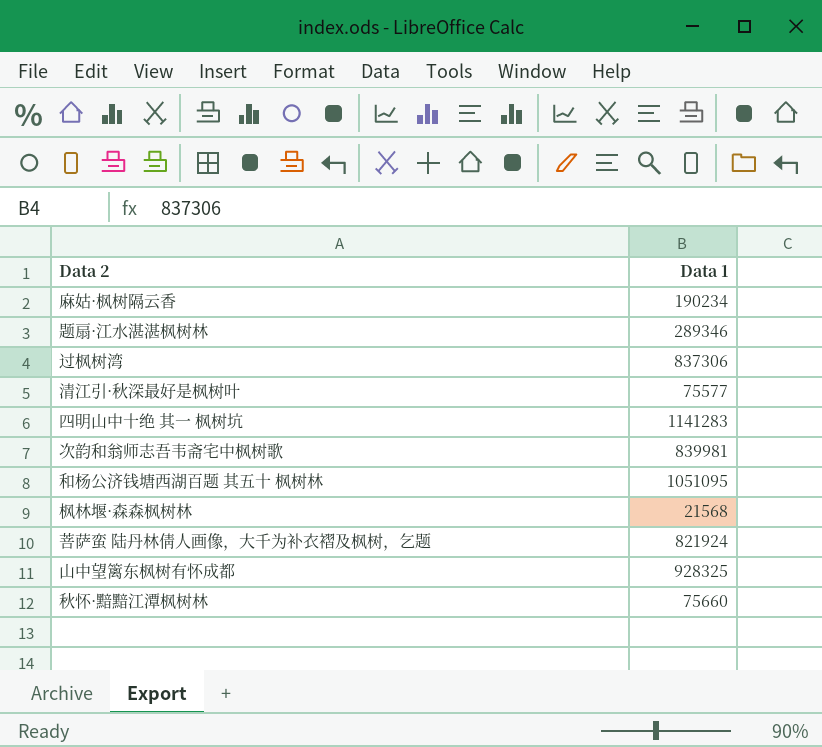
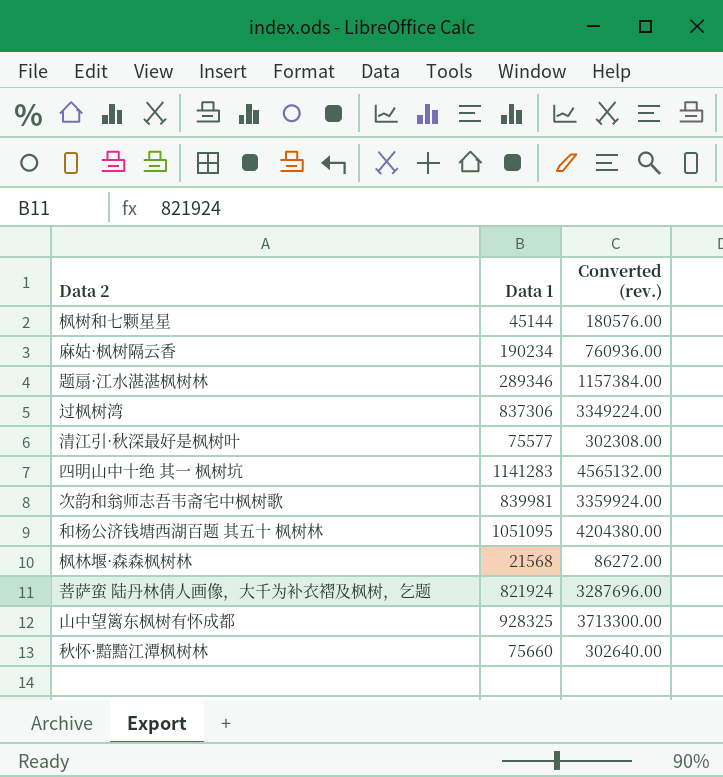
column Converted (rev.) | formula: none -> [Data 1] * 4
row 枫树和七颗星星: none -> 45144 | 180576.00

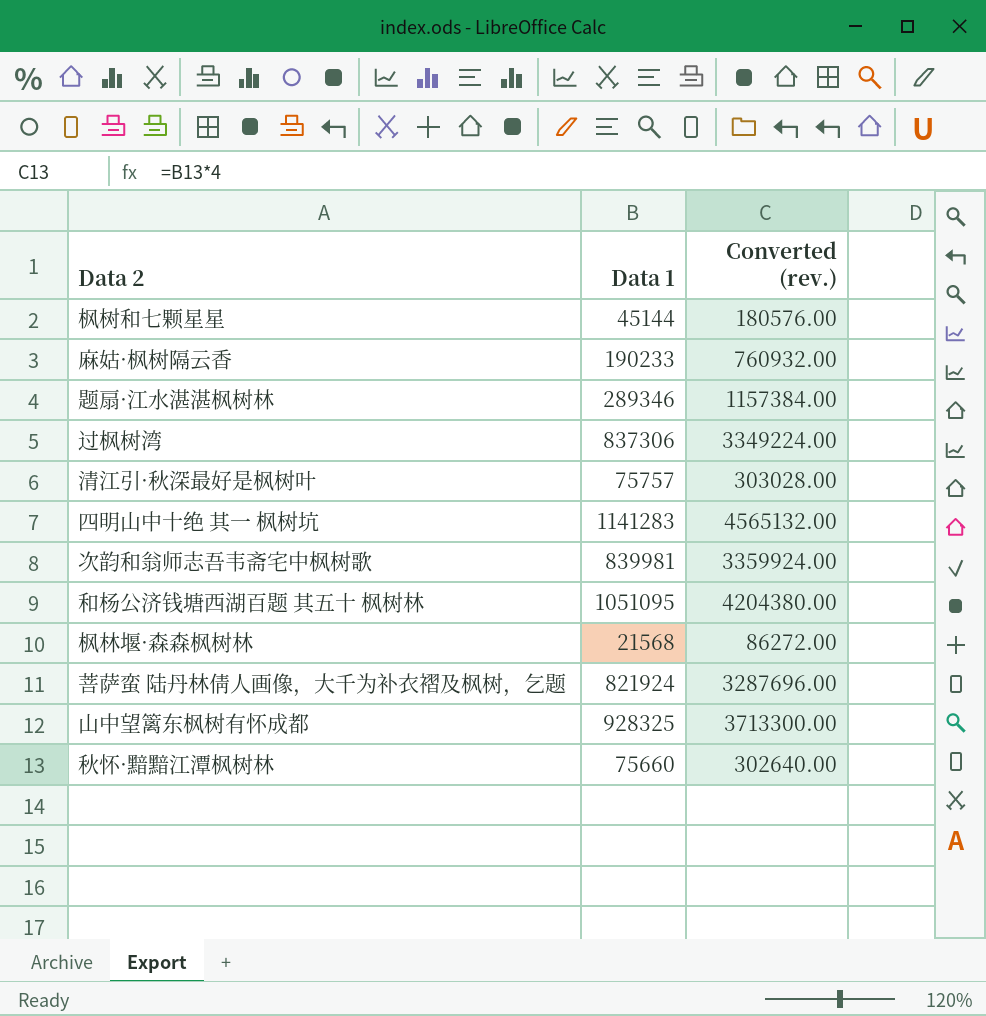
麻姑·枫树隔云香 | Data 1: 190234 -> 190233
麻姑·枫树隔云香 | Converted (rev.): 760936.00 -> 760932.00
清江引·秋深最好是枫树叶 | Data 1: 75577 -> 75757
清江引·秋深最好是枫树叶 | Converted (rev.): 302308.00 -> 303028.00

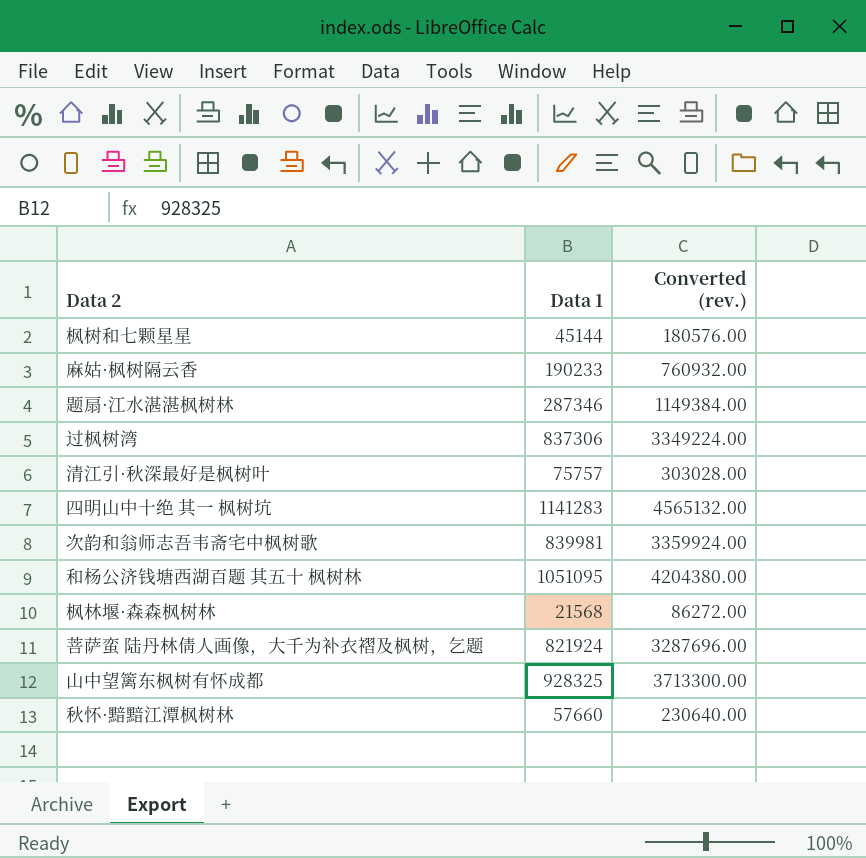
题扇·江水湛湛枫树林 | Data 1: 289346 -> 287346
题扇·江水湛湛枫树林 | Converted (rev.): 1157384.00 -> 1149384.00
秋怀·黯黯江潭枫树林 | Data 1: 75660 -> 57660
秋怀·黯黯江潭枫树林 | Converted (rev.): 302640.00 -> 230640.00

